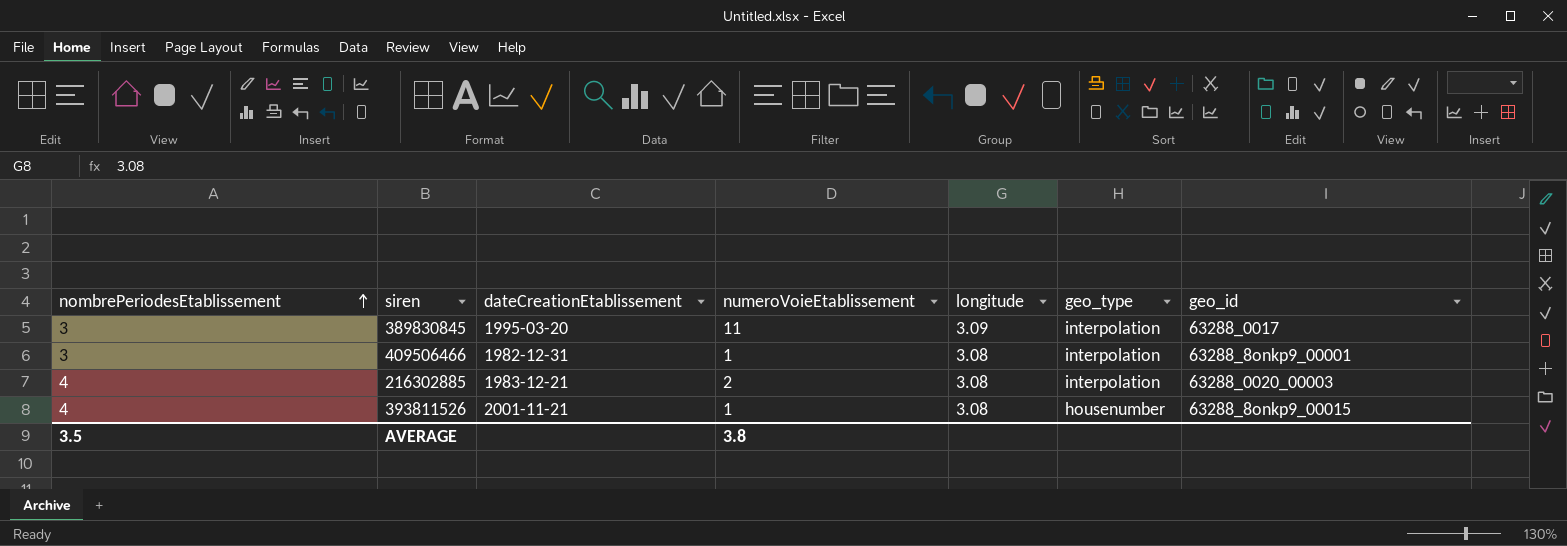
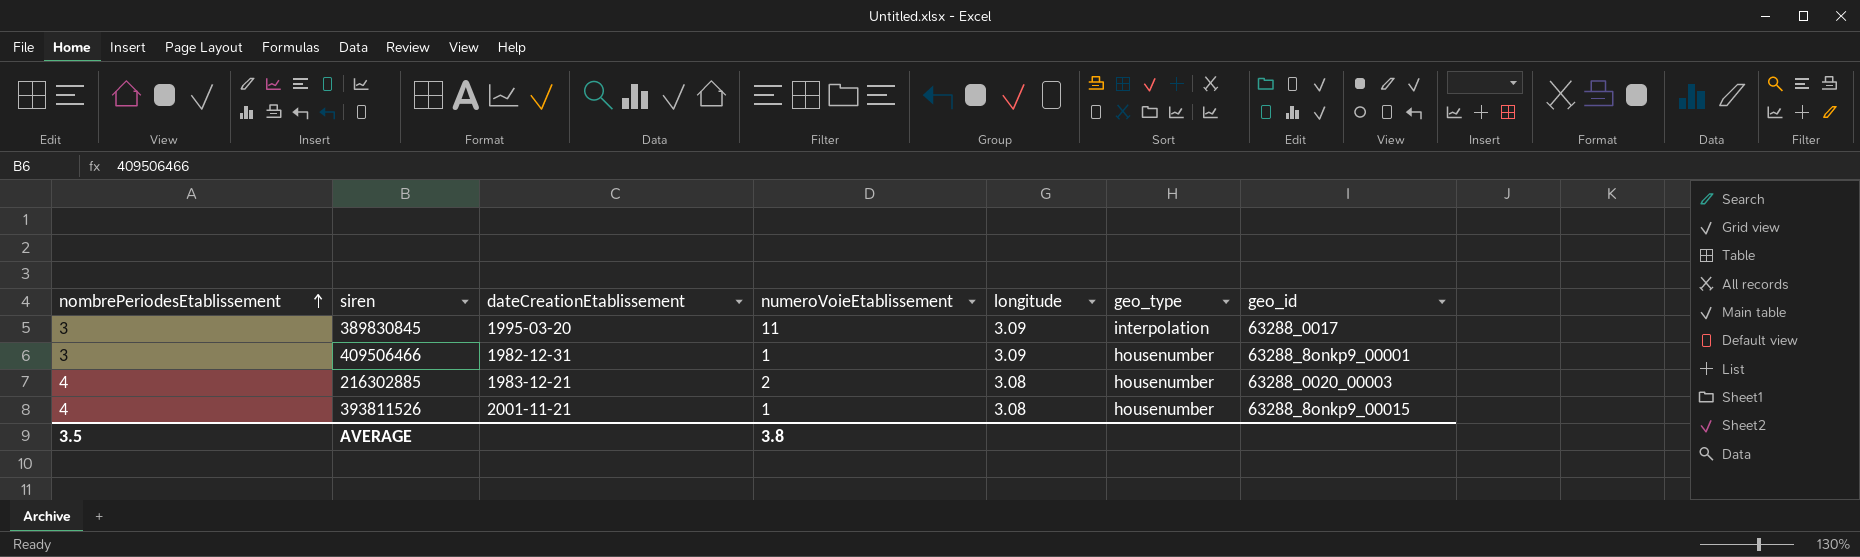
409506466 | longitude: 3.08 -> 3.09
409506466 | geo_type: interpolation -> housenumber
216302885 | geo_type: interpolation -> housenumber

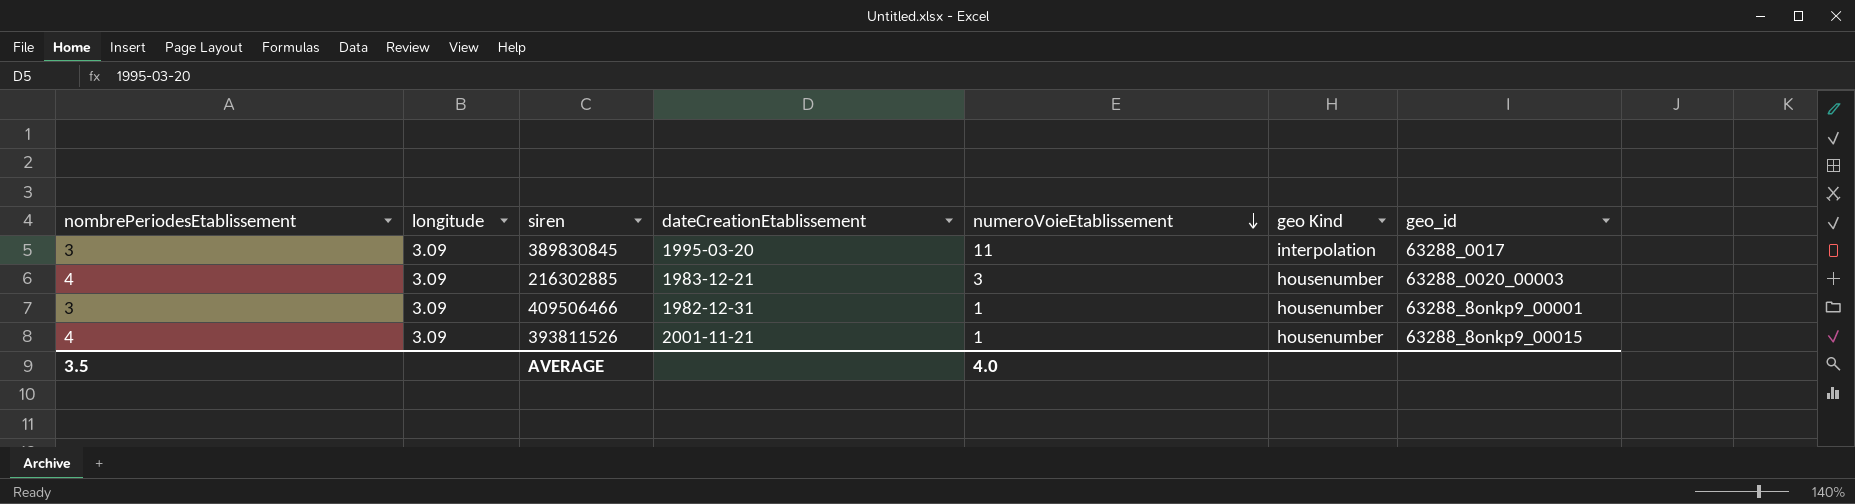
row order: nombrePeriodesEtablissement ascending -> numeroVoieEtablissement descending
column longitude | position: 5 -> 2
column name: geo_type -> geo Kind
216302885 | longitude: 3.08 -> 3.09
216302885 | numeroVoieEtablissement: 2 -> 3
393811526 | longitude: 3.08 -> 3.09
AVERAGE | numeroVoieEtablissement: 3.8 -> 4.0

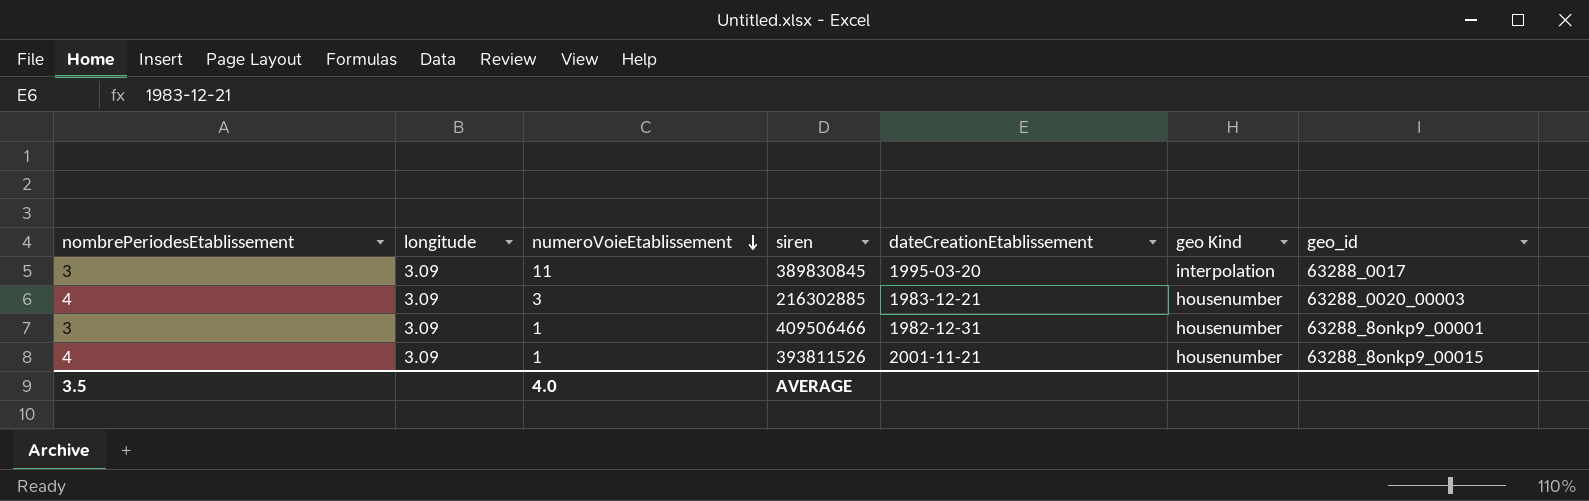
column numeroVoieEtablissement | position: 5 -> 3

